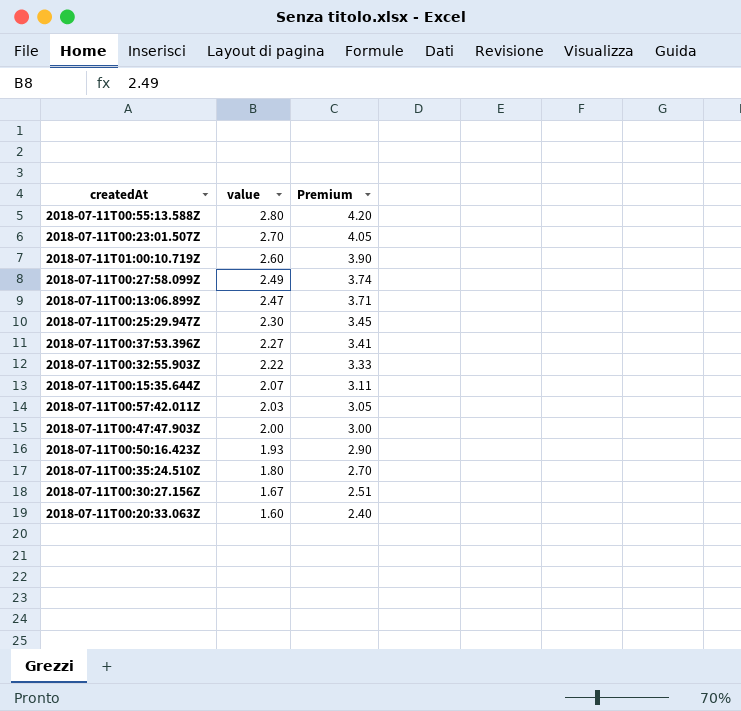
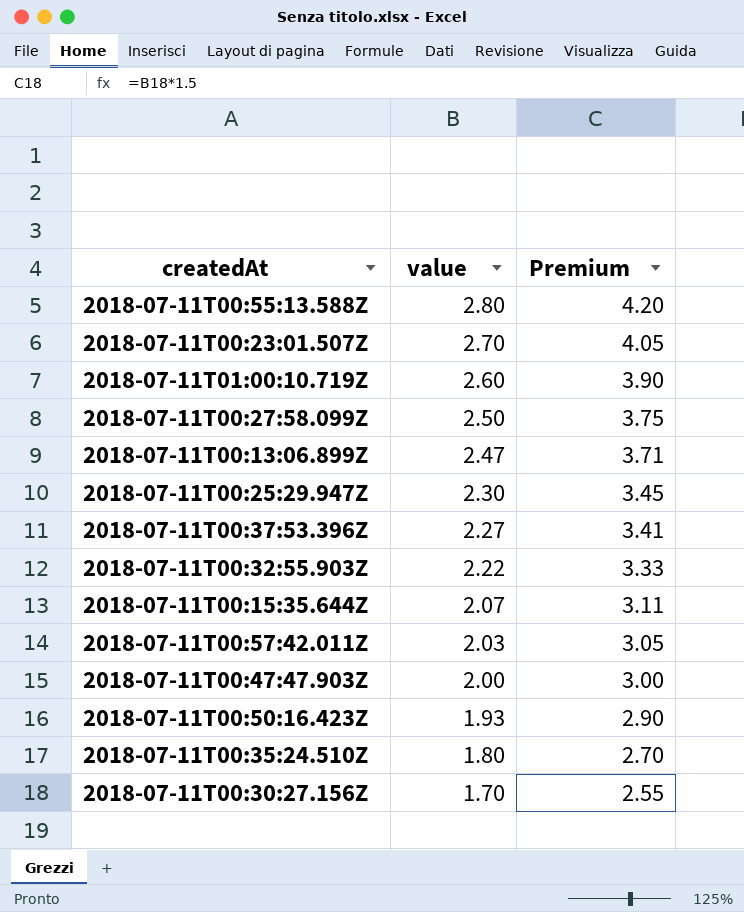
row 2018-07-11T00:20:33.063Z: 1.60 | 2.40 -> none
2018-07-11T00:27:58.099Z | value: 2.49 -> 2.50
2018-07-11T00:27:58.099Z | Premium: 3.74 -> 3.75
2018-07-11T00:30:27.156Z | value: 1.67 -> 1.70
2018-07-11T00:30:27.156Z | Premium: 2.51 -> 2.55

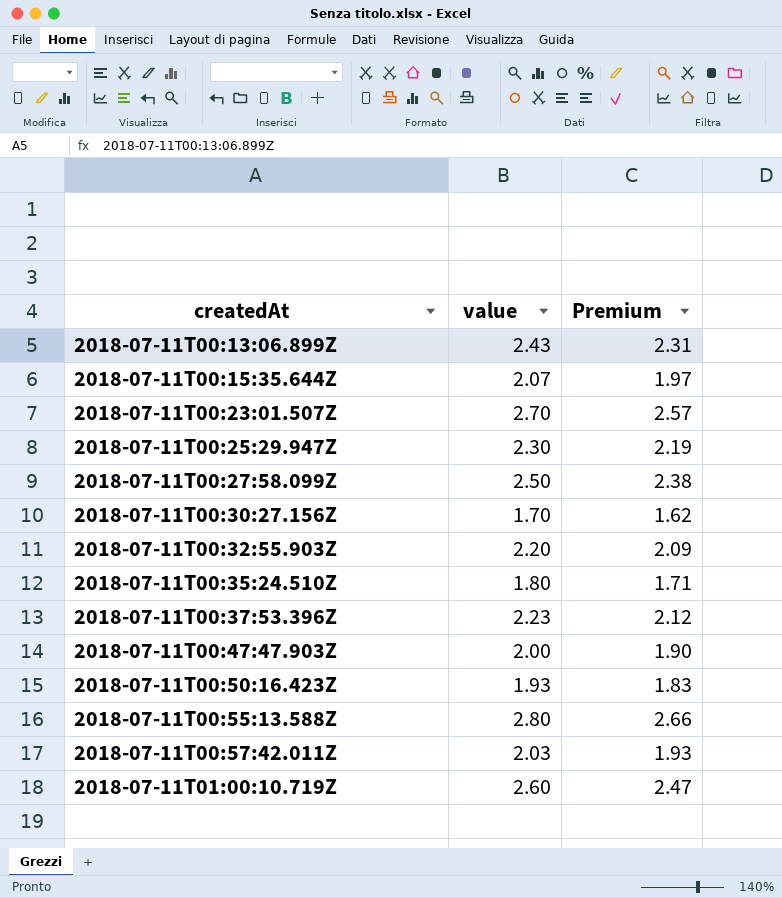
row order: value descending -> createdAt ascending
column Premium | formula: [value] * 1.5 -> [value] * 0.95
2018-07-11T00:13:06.899Z | value: 2.47 -> 2.43
2018-07-11T00:32:55.903Z | value: 2.22 -> 2.20
2018-07-11T00:37:53.396Z | value: 2.27 -> 2.23

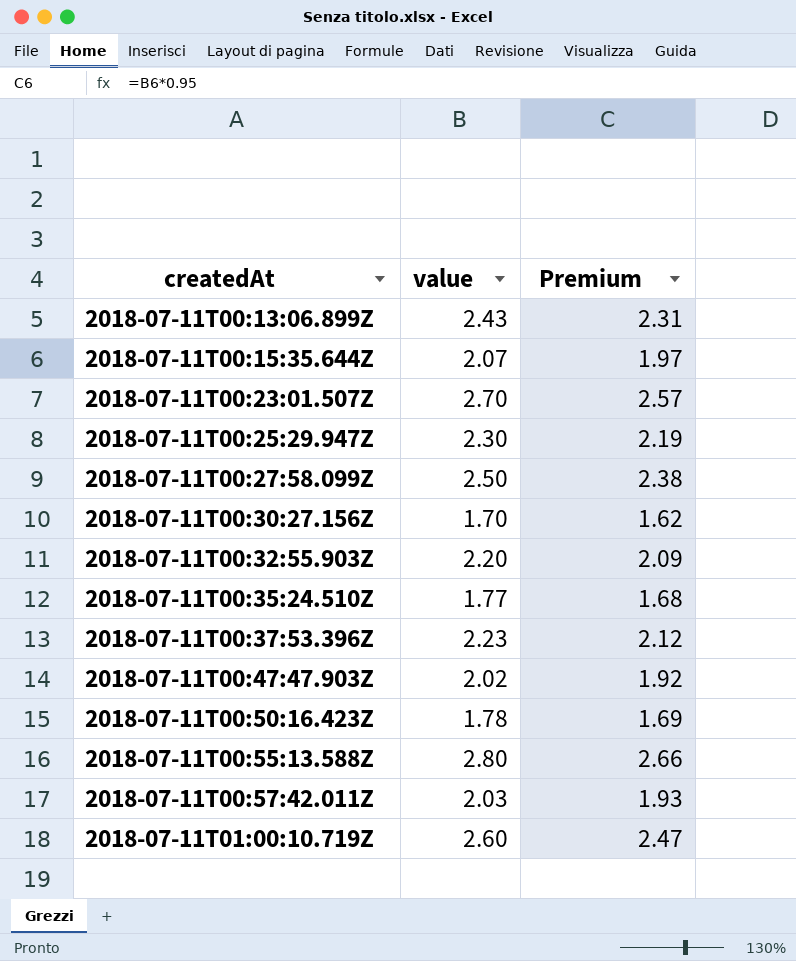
2018-07-11T00:35:24.510Z | value: 1.80 -> 1.77
2018-07-11T00:35:24.510Z | Premium: 1.71 -> 1.68
2018-07-11T00:47:47.903Z | value: 2.00 -> 2.02
2018-07-11T00:47:47.903Z | Premium: 1.90 -> 1.92
2018-07-11T00:50:16.423Z | value: 1.93 -> 1.78
2018-07-11T00:50:16.423Z | Premium: 1.83 -> 1.69

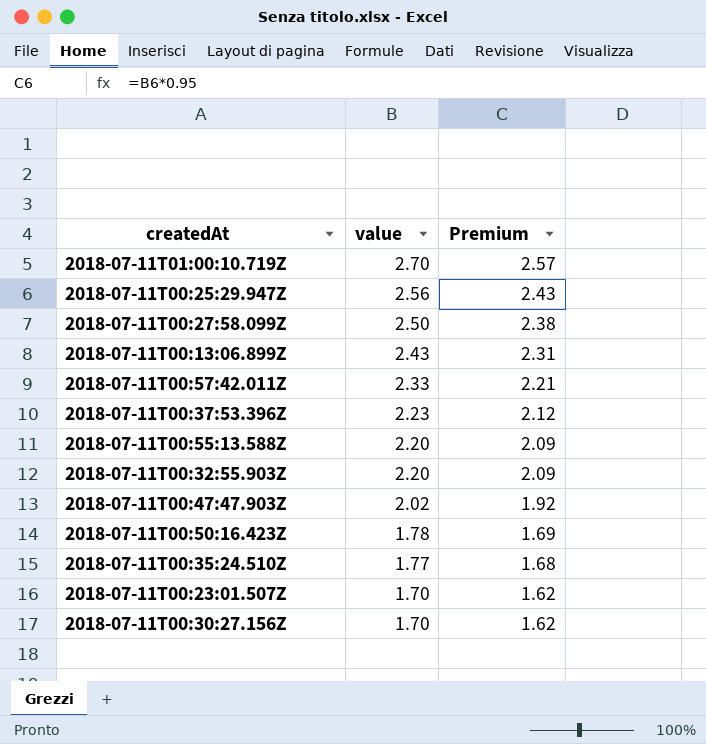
row order: createdAt ascending -> value descending
row 2018-07-11T00:15:35.644Z: 2.07 | 1.97 -> none
2018-07-11T01:00:10.719Z | value: 2.60 -> 2.70
2018-07-11T01:00:10.719Z | Premium: 2.47 -> 2.57
2018-07-11T00:25:29.947Z | value: 2.30 -> 2.56
2018-07-11T00:25:29.947Z | Premium: 2.19 -> 2.43
2018-07-11T00:57:42.011Z | value: 2.03 -> 2.33
2018-07-11T00:57:42.011Z | Premium: 1.93 -> 2.21
2018-07-11T00:55:13.588Z | value: 2.80 -> 2.20
2018-07-11T00:55:13.588Z | Premium: 2.66 -> 2.09
2018-07-11T00:23:01.507Z | value: 2.70 -> 1.70
2018-07-11T00:23:01.507Z | Premium: 2.57 -> 1.62

